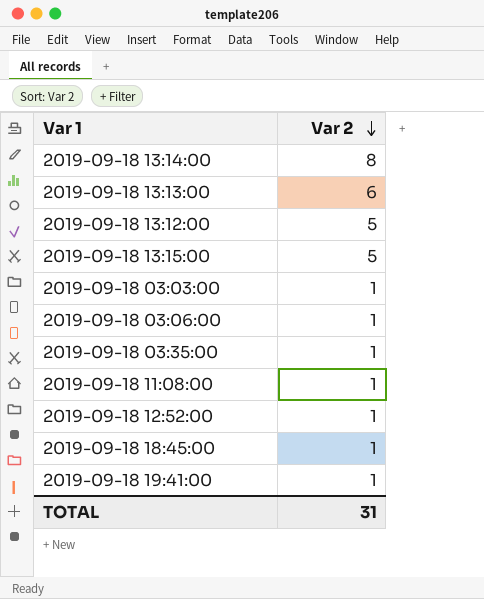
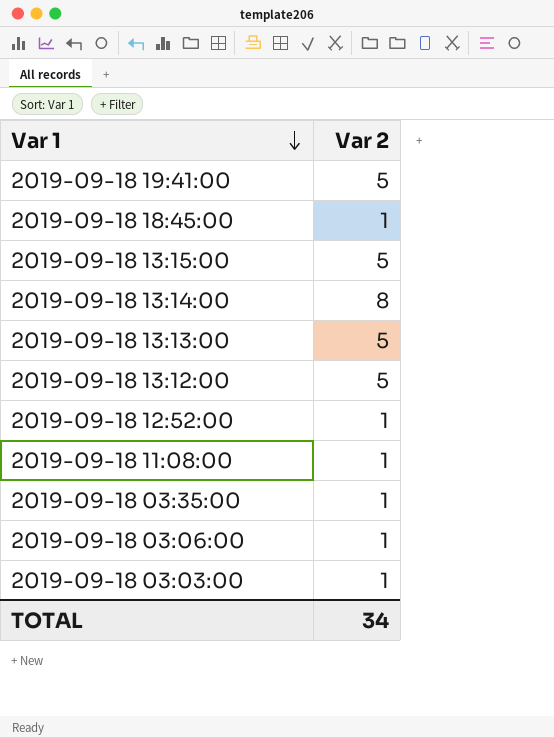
row order: Var 2 descending -> Var 1 descending
2019-09-18 19:41:00 | Var 2: 1 -> 5
2019-09-18 13:13:00 | Var 2: 6 -> 5
TOTAL | Var 2: 31 -> 34

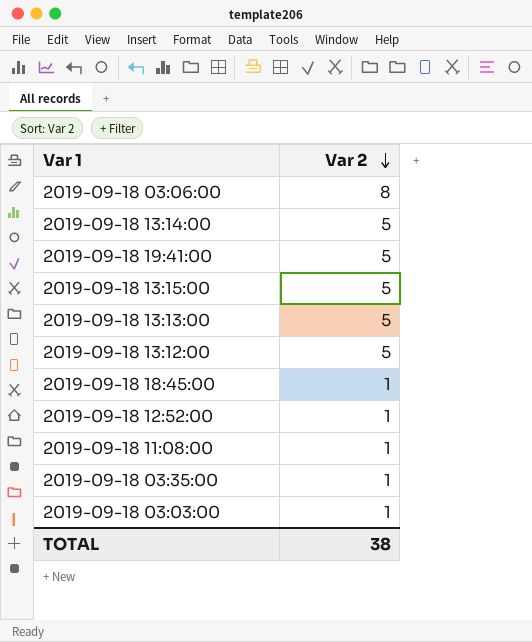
row order: Var 1 descending -> Var 2 descending
2019-09-18 03:06:00 | Var 2: 1 -> 8
2019-09-18 13:14:00 | Var 2: 8 -> 5
TOTAL | Var 2: 34 -> 38

